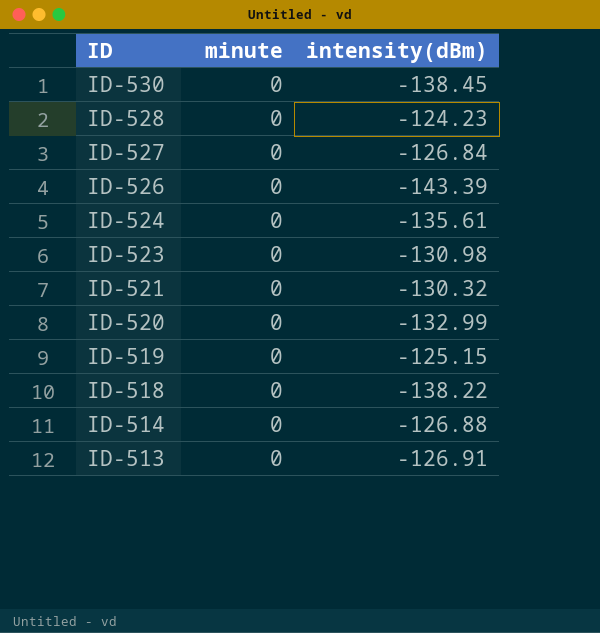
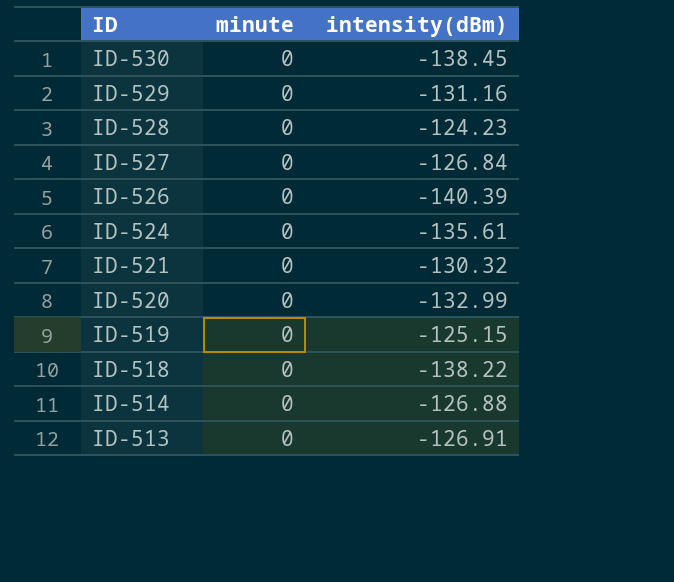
row ID-523: 0 | -130.98 -> none
row ID-529: none -> 0 | -131.16
ID-526 | intensity(dBm): -143.39 -> -140.39

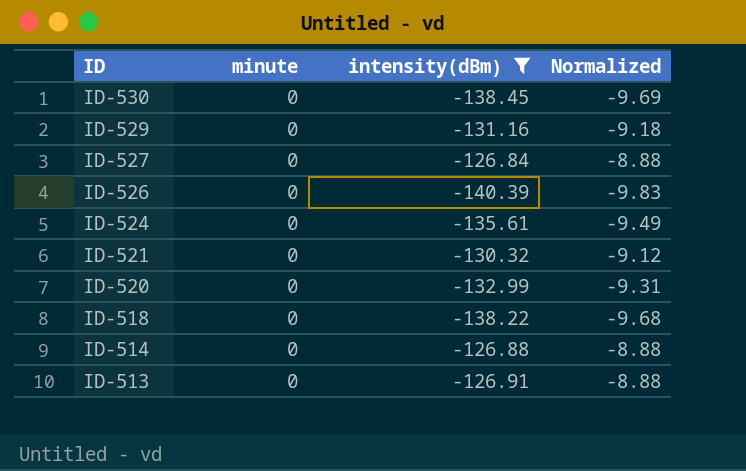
filter: none -> intensity(dBm) <= -126.84
column Normalized | formula: none -> [intensity(dBm)] * 0.07

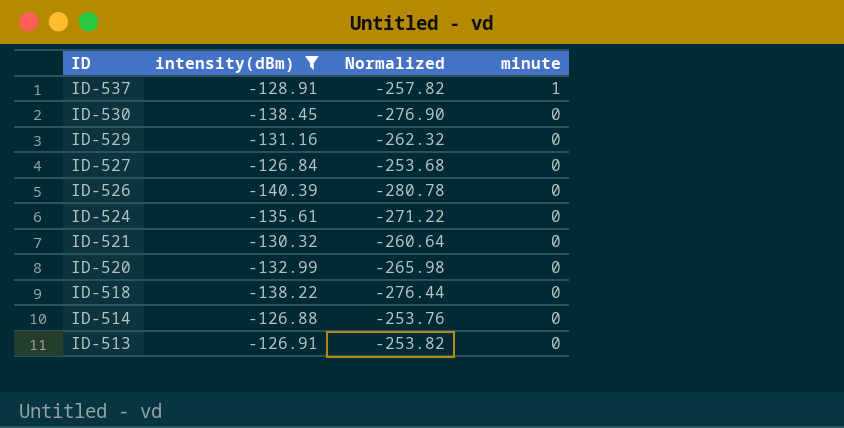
column Normalized | formula: [intensity(dBm)] * 0.07 -> [intensity(dBm)] * 2
column minute | position: 2 -> 4
row ID-537: none -> -128.91 | -257.82 | 1

